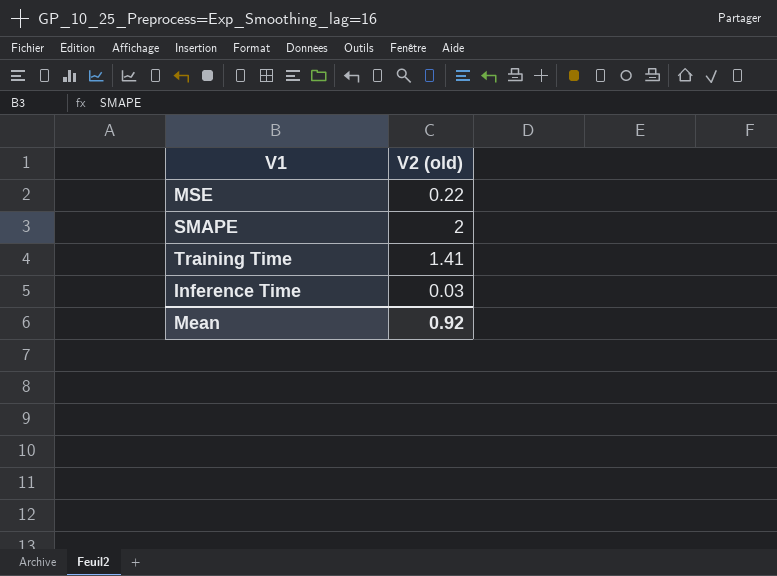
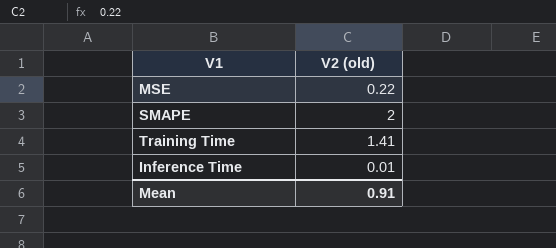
Inference Time | V2 (old): 0.03 -> 0.01
Mean | V2 (old): 0.92 -> 0.91

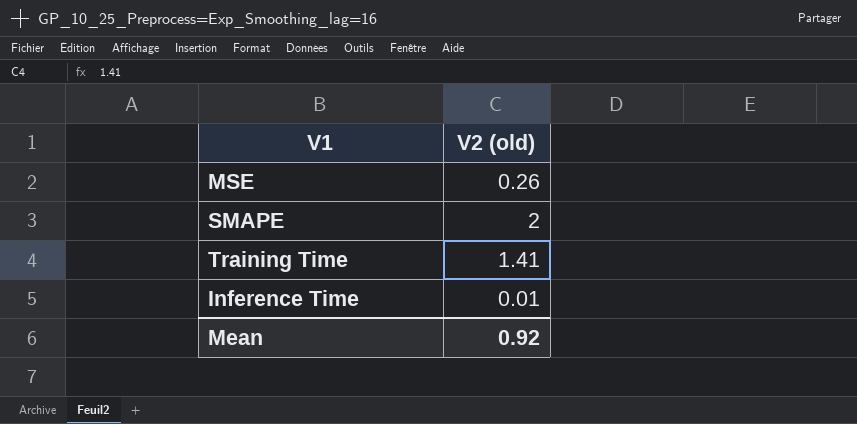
MSE | V2 (old): 0.22 -> 0.26
Mean | V2 (old): 0.91 -> 0.92

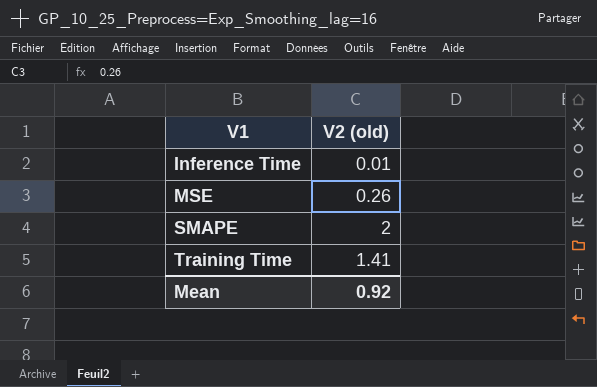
row order: none -> V1 ascending

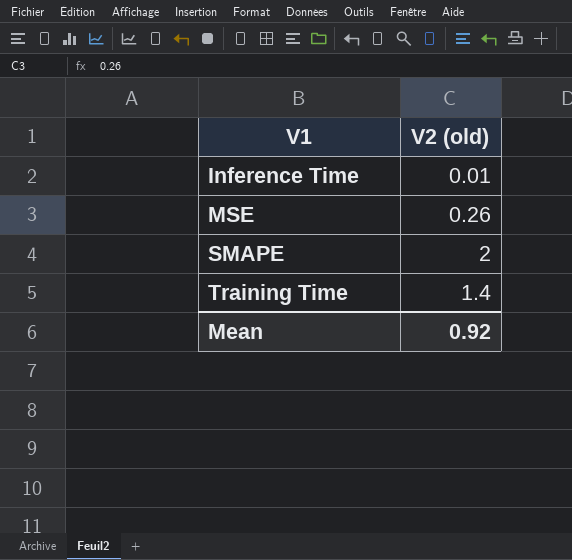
Training Time | V2 (old): 1.41 -> 1.4

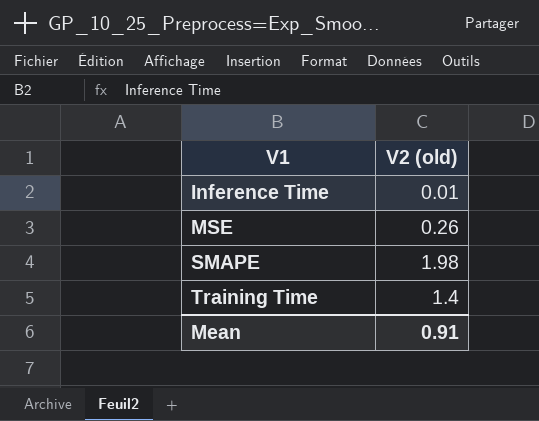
SMAPE | V2 (old): 2 -> 1.98
Mean | V2 (old): 0.92 -> 0.91

